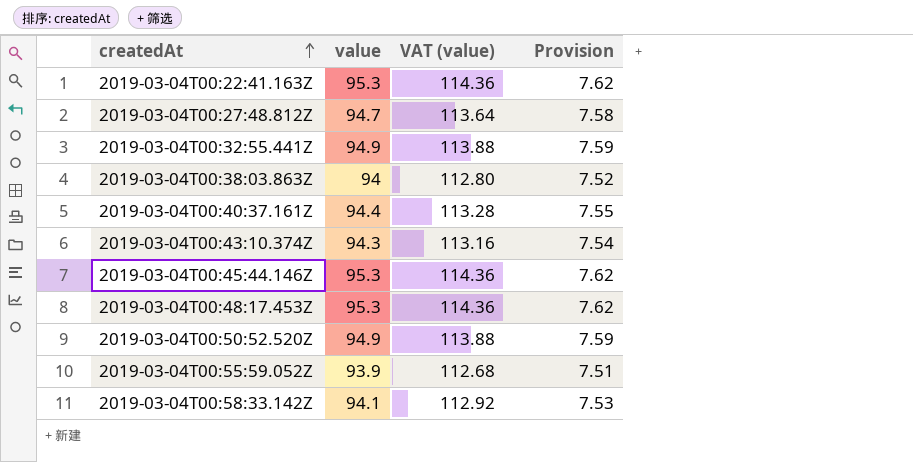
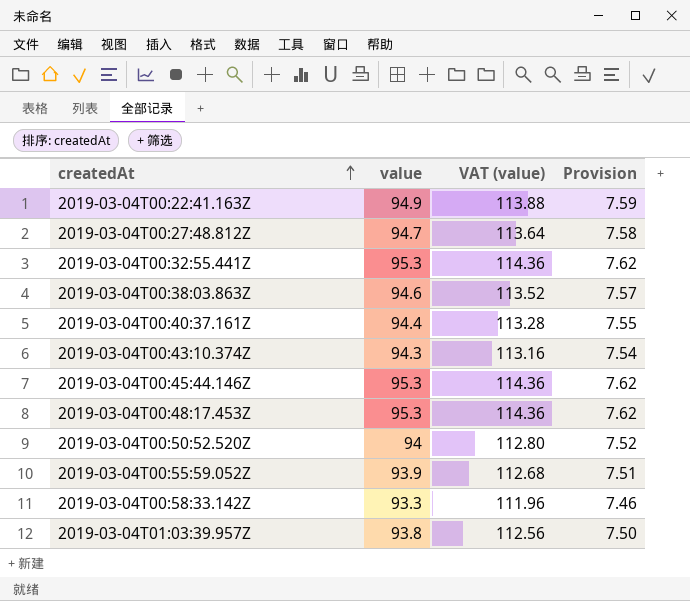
2019-03-04T00:22:41.163Z | value: 95.3 -> 94.9
2019-03-04T00:22:41.163Z | VAT (value): 114.36 -> 113.88
2019-03-04T00:22:41.163Z | Provision: 7.62 -> 7.59
2019-03-04T00:32:55.441Z | value: 94.9 -> 95.3
2019-03-04T00:32:55.441Z | VAT (value): 113.88 -> 114.36
2019-03-04T00:32:55.441Z | Provision: 7.59 -> 7.62
2019-03-04T00:38:03.863Z | value: 94 -> 94.6
2019-03-04T00:38:03.863Z | VAT (value): 112.80 -> 113.52
2019-03-04T00:38:03.863Z | Provision: 7.52 -> 7.57
2019-03-04T00:50:52.520Z | value: 94.9 -> 94
2019-03-04T00:50:52.520Z | VAT (value): 113.88 -> 112.80
2019-03-04T00:50:52.520Z | Provision: 7.59 -> 7.52
2019-03-04T00:58:33.142Z | value: 94.1 -> 93.3
2019-03-04T00:58:33.142Z | VAT (value): 112.92 -> 111.96
2019-03-04T00:58:33.142Z | Provision: 7.53 -> 7.46
row 2019-03-04T01:03:39.957Z: none -> 93.8 | 112.56 | 7.50

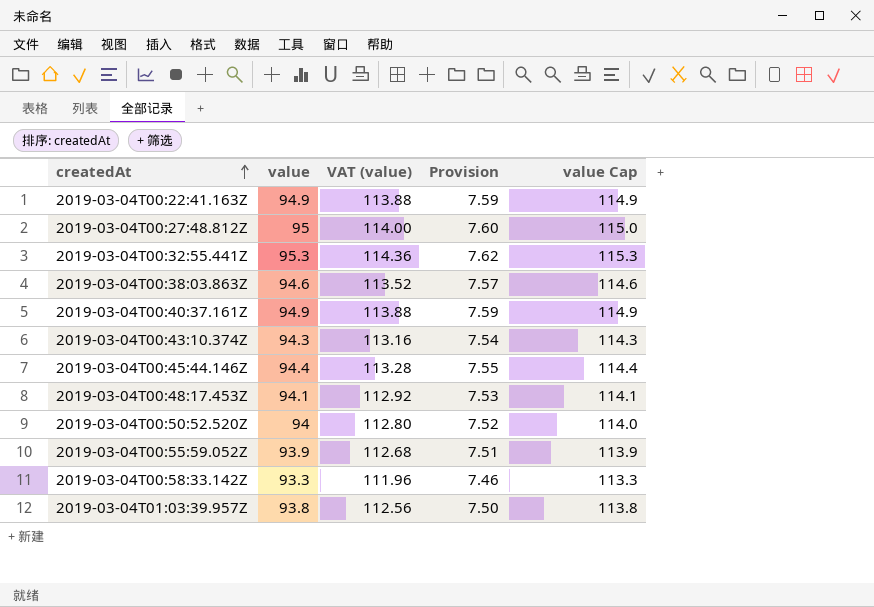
column value Cap | formula: none -> [value] + 20
2019-03-04T00:27:48.812Z | value: 94.7 -> 95
2019-03-04T00:27:48.812Z | VAT (value): 113.64 -> 114.00
2019-03-04T00:27:48.812Z | Provision: 7.58 -> 7.60
2019-03-04T00:40:37.161Z | value: 94.4 -> 94.9
2019-03-04T00:40:37.161Z | VAT (value): 113.28 -> 113.88
2019-03-04T00:40:37.161Z | Provision: 7.55 -> 7.59
2019-03-04T00:45:44.146Z | value: 95.3 -> 94.4
2019-03-04T00:45:44.146Z | VAT (value): 114.36 -> 113.28
2019-03-04T00:45:44.146Z | Provision: 7.62 -> 7.55
2019-03-04T00:48:17.453Z | value: 95.3 -> 94.1
2019-03-04T00:48:17.453Z | VAT (value): 114.36 -> 112.92
2019-03-04T00:48:17.453Z | Provision: 7.62 -> 7.53

